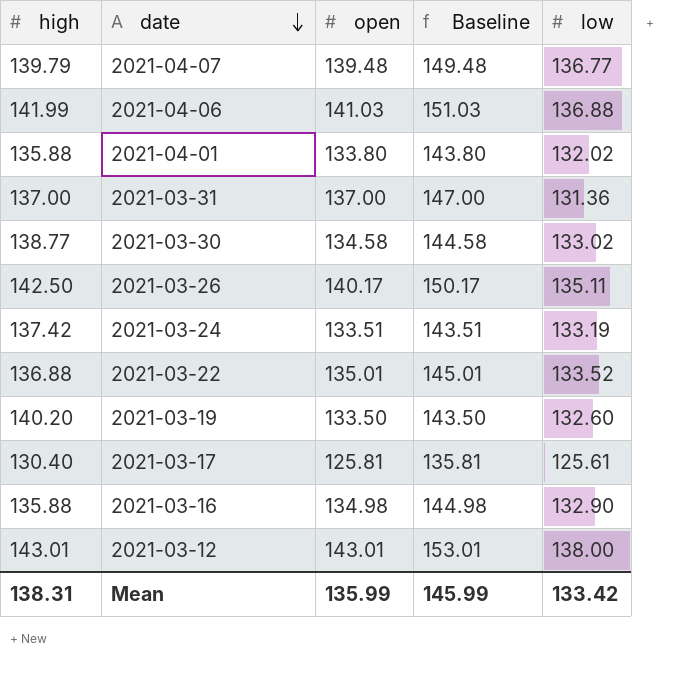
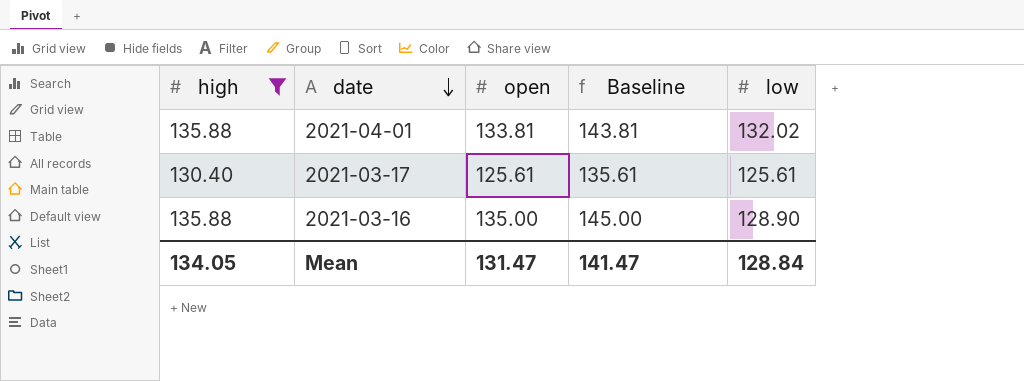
filter: none -> high <= 135.88
2021-04-01 | open: 133.80 -> 133.81
2021-04-01 | Baseline: 143.80 -> 143.81
2021-03-17 | open: 125.81 -> 125.61
2021-03-17 | Baseline: 135.81 -> 135.61
2021-03-16 | open: 134.98 -> 135.00
2021-03-16 | Baseline: 144.98 -> 145.00
2021-03-16 | low: 132.90 -> 128.90
Mean | high: 138.31 -> 134.05
Mean | open: 135.99 -> 131.47
Mean | Baseline: 145.99 -> 141.47
Mean | low: 133.42 -> 128.84

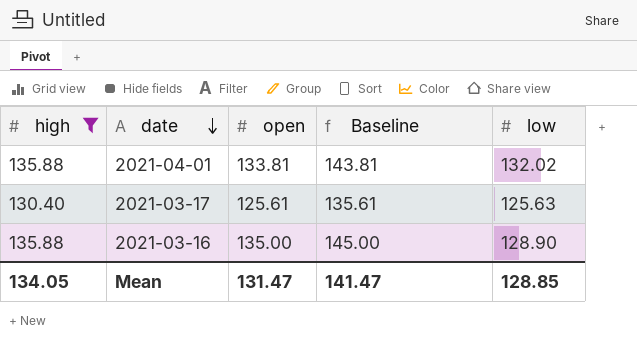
2021-03-17 | low: 125.61 -> 125.63
Mean | low: 128.84 -> 128.85

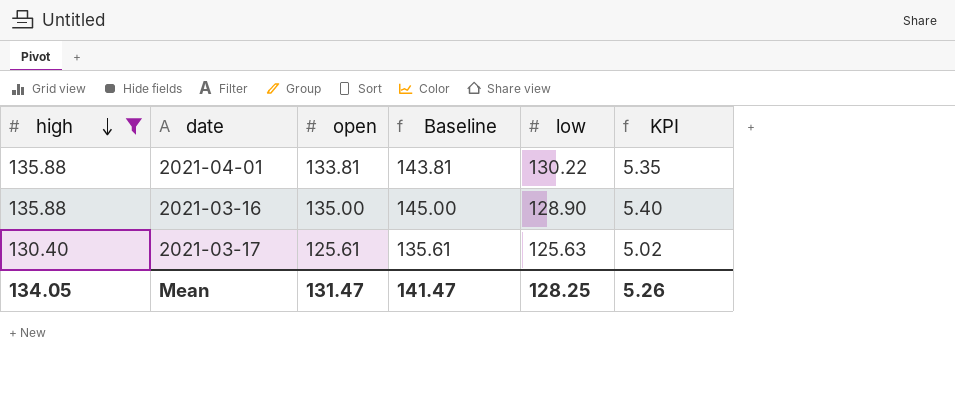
row order: date descending -> high descending
column KPI | formula: none -> [open] * 0.04
2021-04-01 | low: 132.02 -> 130.22
Mean | low: 128.85 -> 128.25

